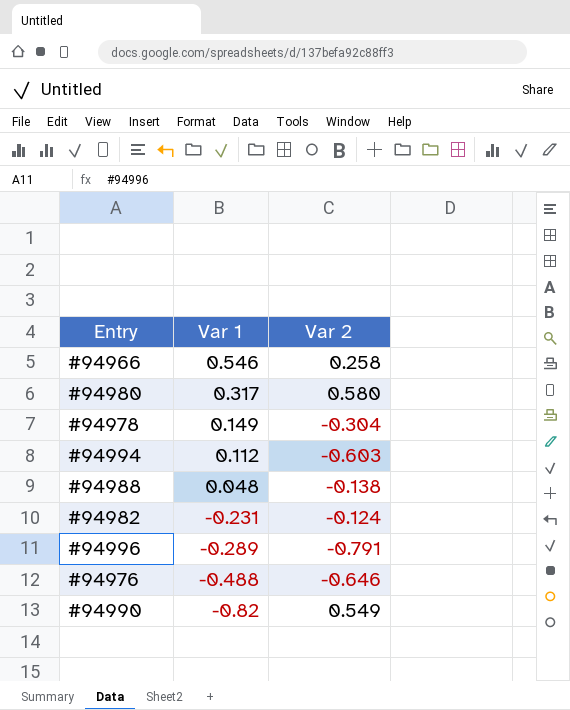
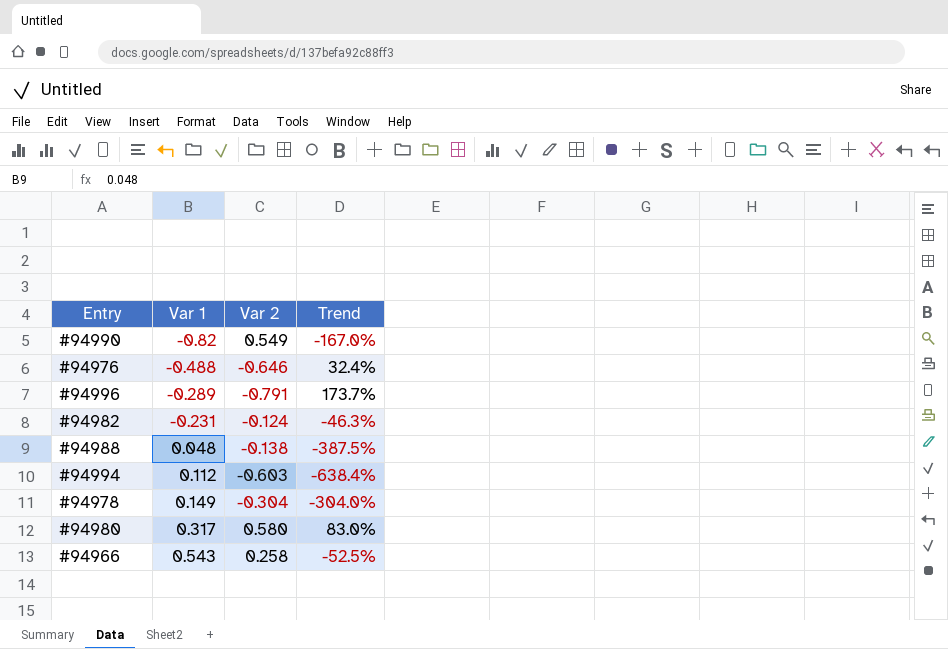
row order: Var 1 descending -> Var 1 ascending
column Trend | formula: none -> ([Var 2] - [Var 1]) / [Var 1]
#94966 | Var 1: 0.546 -> 0.543

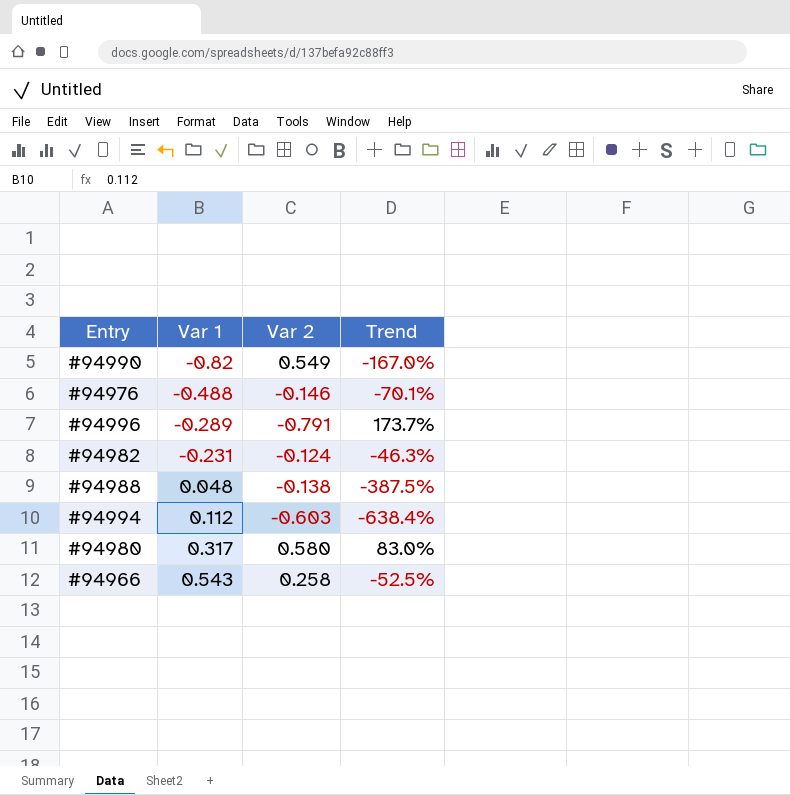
row #94978: 0.149 | -0.304 | -304.0% -> none
#94976 | Var 2: -0.646 -> -0.146
#94976 | Trend: 32.4% -> -70.1%

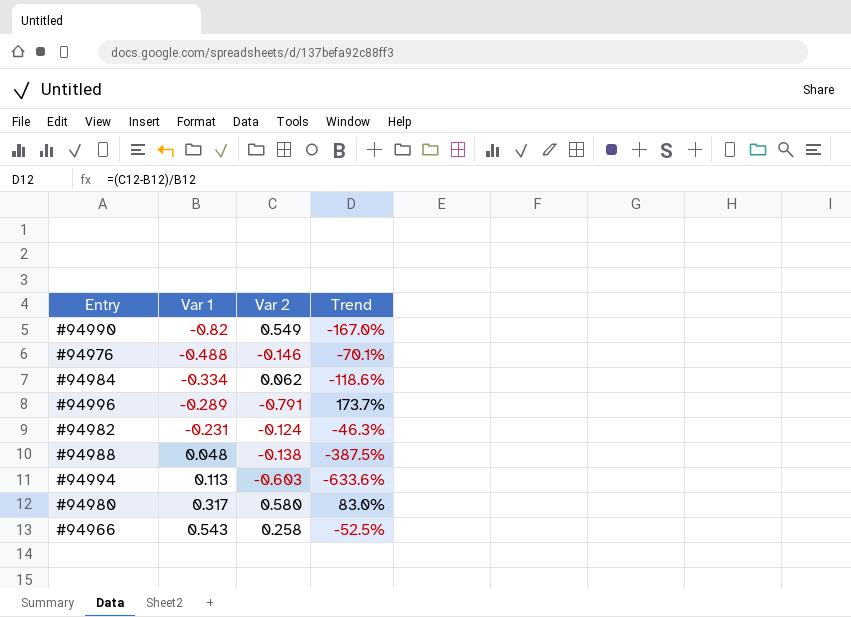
row #94984: none -> -0.334 | 0.062 | -118.6%
#94994 | Var 1: 0.112 -> 0.113
#94994 | Trend: -638.4% -> -633.6%

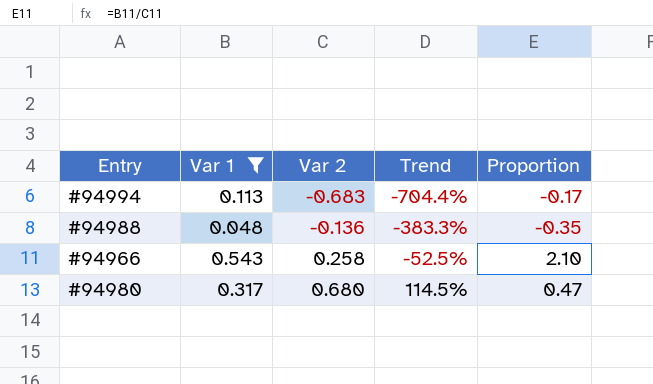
filter: none -> Var 1 >= 0.048
row order: Var 1 ascending -> Var 2 ascending
column Proportion | formula: none -> [Var 1] / [Var 2]
#94994 | Var 2: -0.603 -> -0.683
#94994 | Trend: -633.6% -> -704.4%
#94988 | Var 2: -0.138 -> -0.136
#94988 | Trend: -387.5% -> -383.3%
#94980 | Var 2: 0.580 -> 0.680
#94980 | Trend: 83.0% -> 114.5%

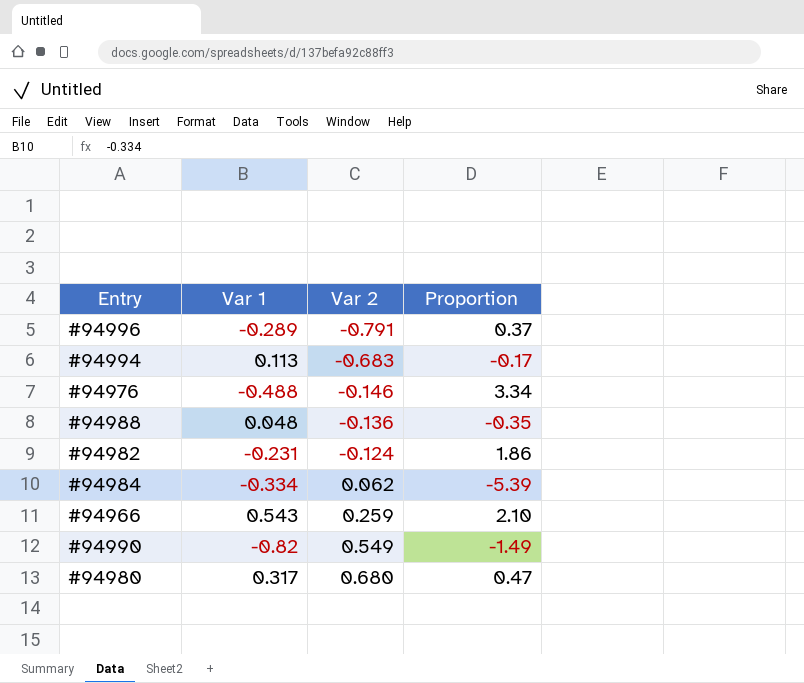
filter: Var 1 >= 0.048 -> none
column Trend | formula: ([Var 2] - [Var 1]) / [Var 1] -> none
#94966 | Var 2: 0.258 -> 0.259

